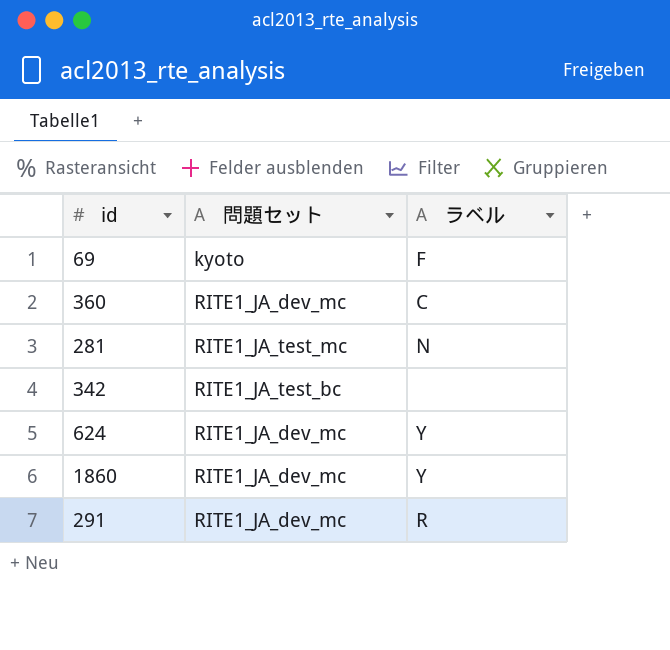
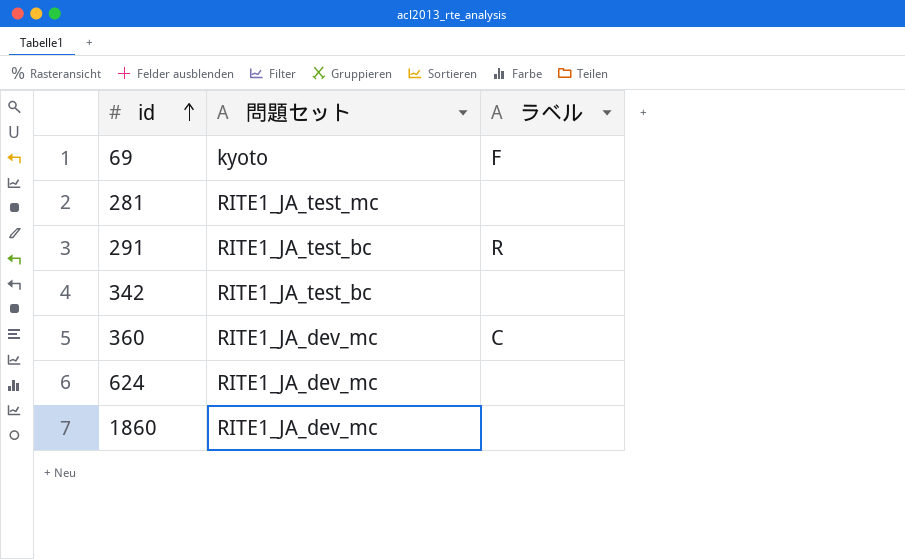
row order: none -> id ascending
281 | ラベル: N -> none
291 | 問題セット: RITE1_JA_dev_mc -> RITE1_JA_test_bc
624 | ラベル: Y -> none
1860 | ラベル: Y -> none

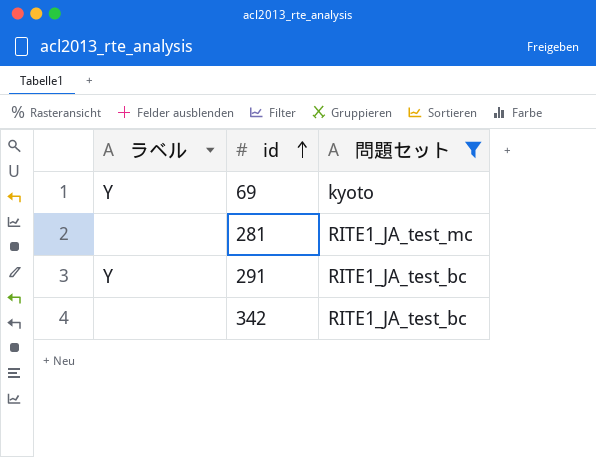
filter: none -> 問題セット != RITE1_JA_dev_mc
column ラベル | position: 3 -> 1
69 | ラベル: F -> Y
291 | ラベル: R -> Y

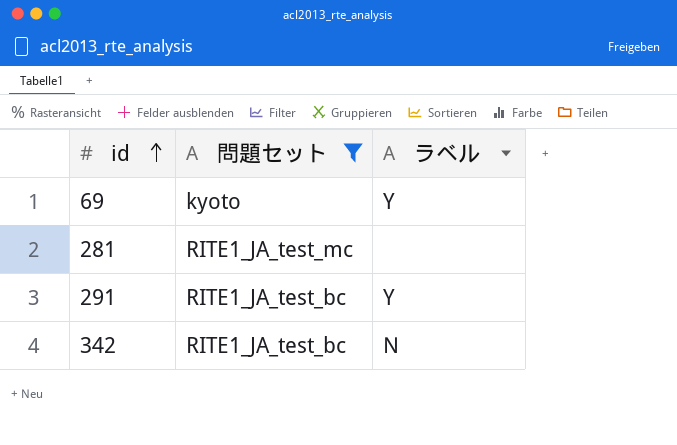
column ラベル | position: 1 -> 3
342 | ラベル: none -> N

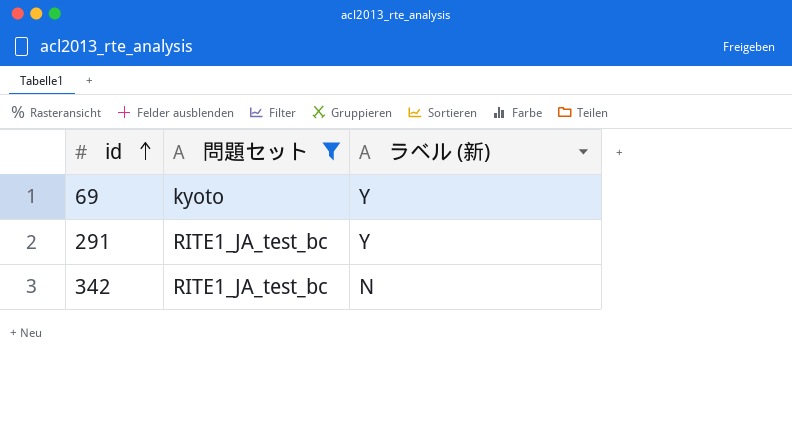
column name: ラベル -> ラベル (新)
row 281: RITE1_JA_test_mc | none -> none

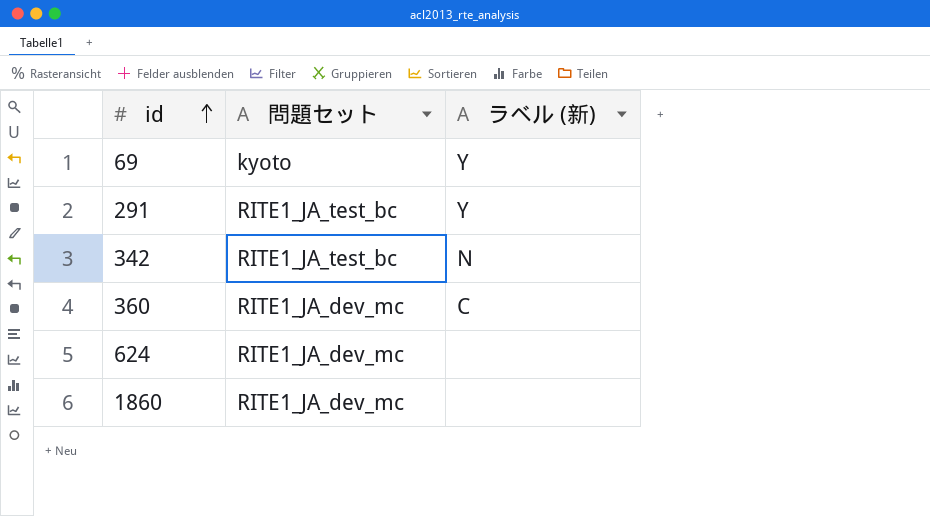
filter: 問題セット != RITE1_JA_dev_mc -> none

